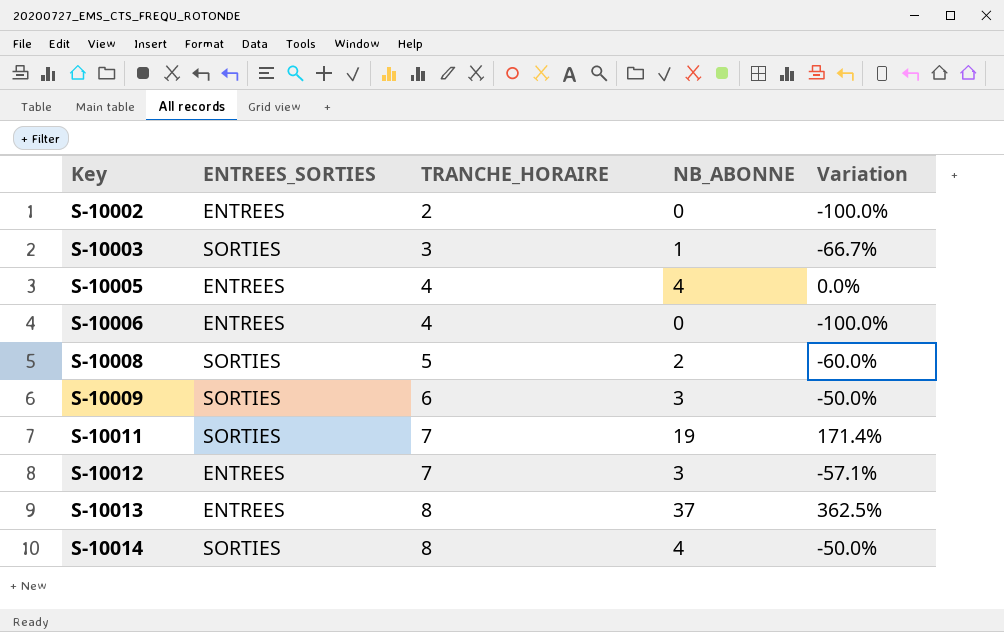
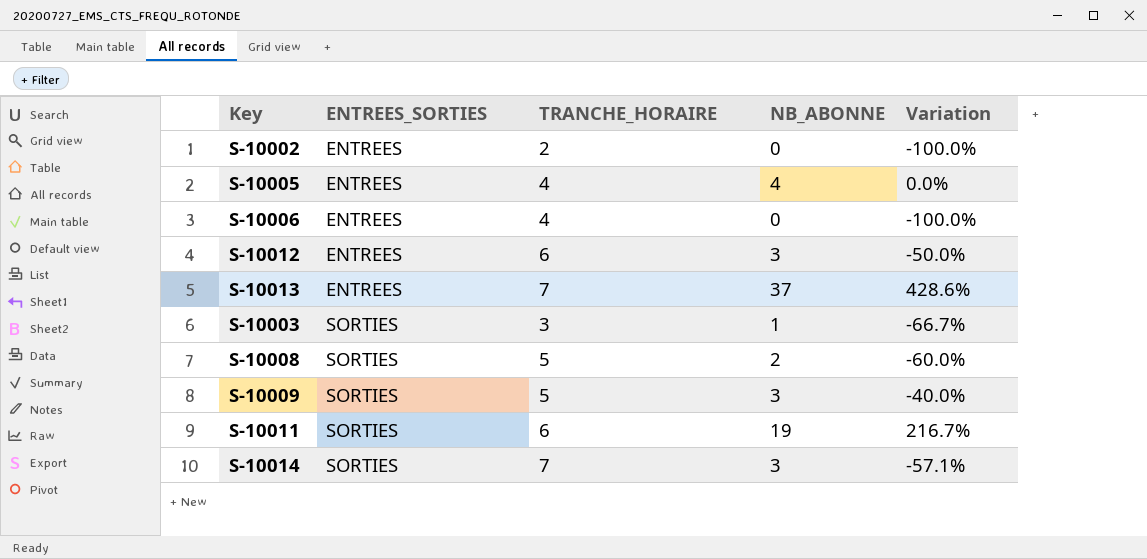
row order: Key ascending -> ENTREES_SORTIES ascending
S-10012 | TRANCHE_HORAIRE: 7 -> 6
S-10012 | Variation: -57.1% -> -50.0%
S-10013 | TRANCHE_HORAIRE: 8 -> 7
S-10013 | Variation: 362.5% -> 428.6%
S-10009 | TRANCHE_HORAIRE: 6 -> 5
S-10009 | Variation: -50.0% -> -40.0%
S-10011 | TRANCHE_HORAIRE: 7 -> 6
S-10011 | Variation: 171.4% -> 216.7%
S-10014 | TRANCHE_HORAIRE: 8 -> 7
S-10014 | NB_ABONNE: 4 -> 3
S-10014 | Variation: -50.0% -> -57.1%

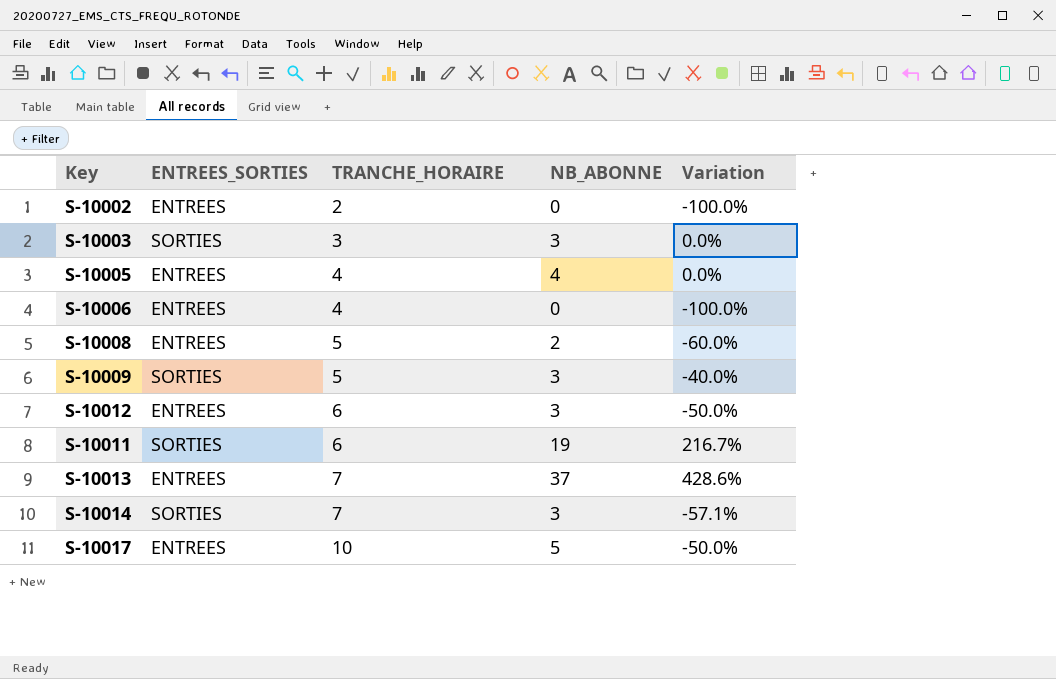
row order: ENTREES_SORTIES ascending -> TRANCHE_HORAIRE ascending
S-10003 | NB_ABONNE: 1 -> 3
S-10003 | Variation: -66.7% -> 0.0%
S-10008 | ENTREES_SORTIES: SORTIES -> ENTREES
row S-10017: none -> ENTREES | 10 | 5 | -50.0%

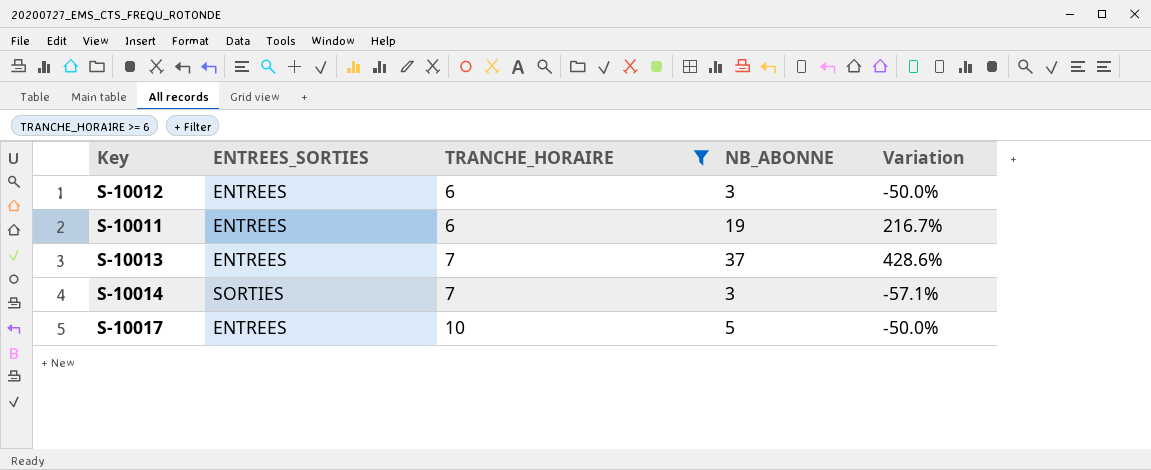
filter: none -> TRANCHE_HORAIRE >= 6
S-10011 | ENTREES_SORTIES: SORTIES -> ENTREES

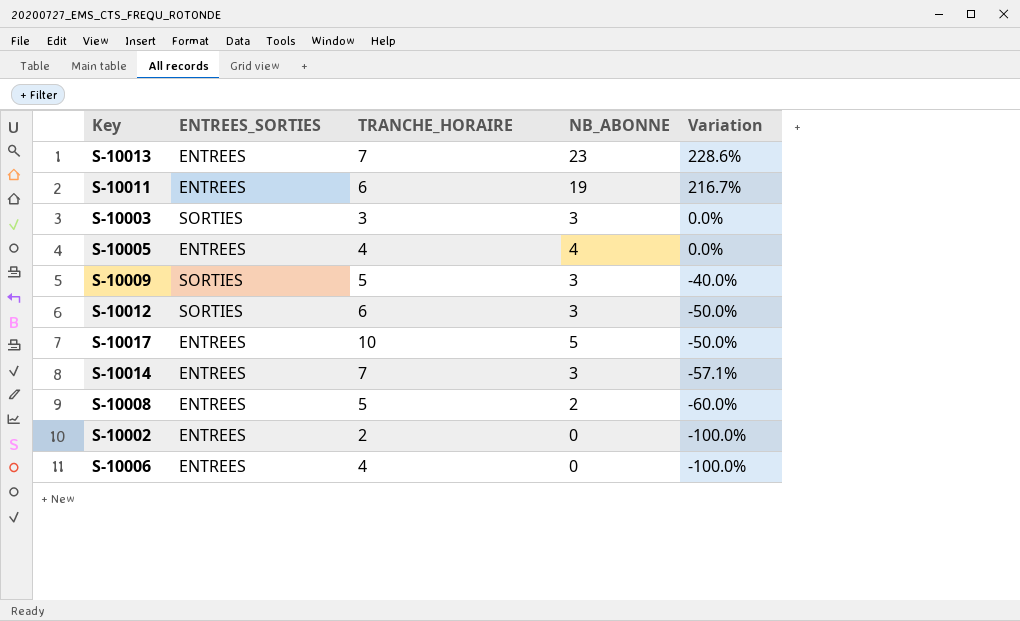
filter: TRANCHE_HORAIRE >= 6 -> none
row order: TRANCHE_HORAIRE ascending -> Variation descending
S-10013 | NB_ABONNE: 37 -> 23
S-10013 | Variation: 428.6% -> 228.6%
S-10012 | ENTREES_SORTIES: ENTREES -> SORTIES
S-10014 | ENTREES_SORTIES: SORTIES -> ENTREES

